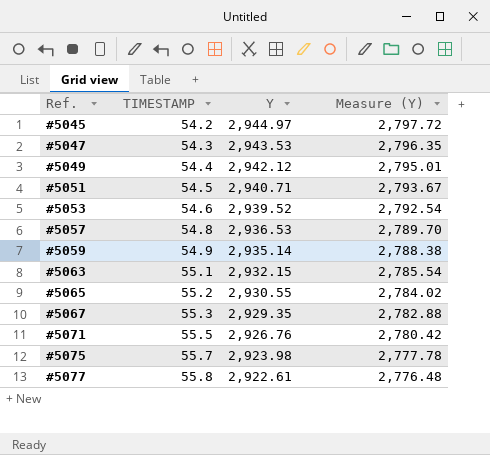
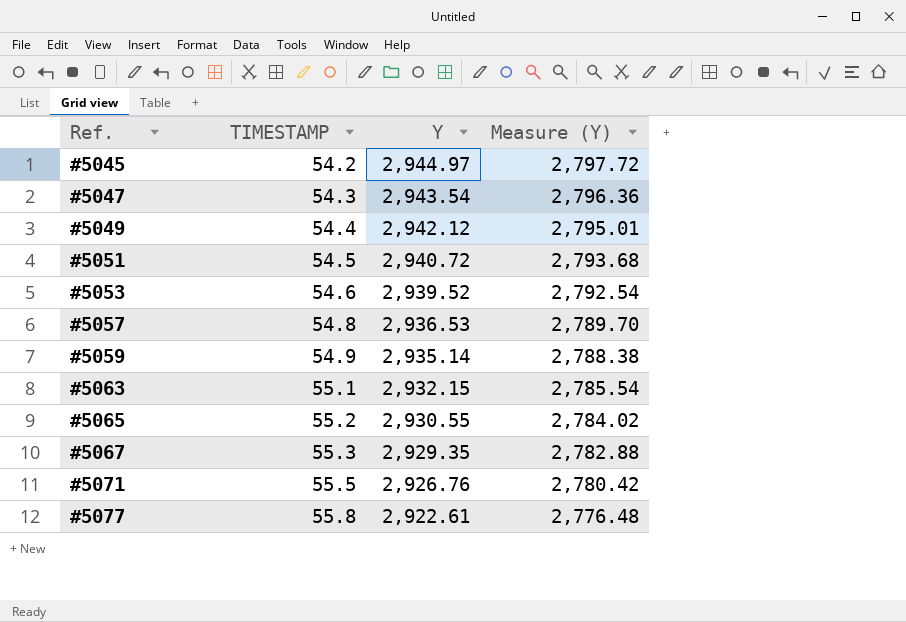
row #5075: 55.7 | 2,923.98 | 2,777.78 -> none
#5047 | Y: 2,943.53 -> 2,943.54
#5047 | Measure (Y): 2,796.35 -> 2,796.36
#5051 | Y: 2,940.71 -> 2,940.72
#5051 | Measure (Y): 2,793.67 -> 2,793.68

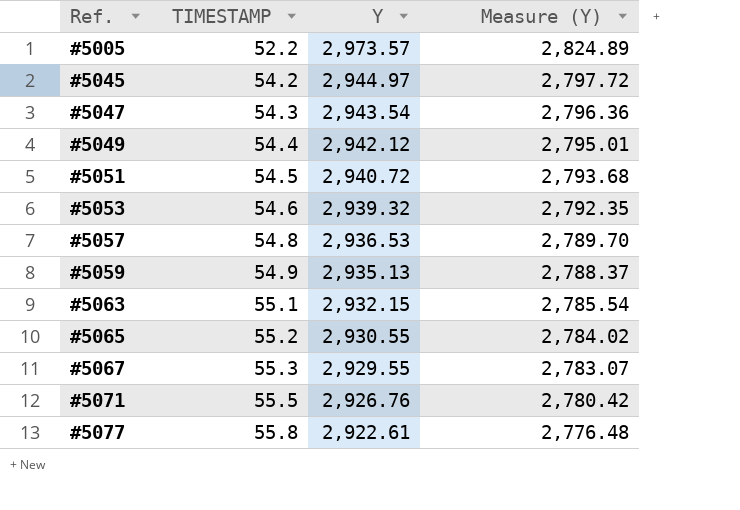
row #5005: none -> 52.2 | 2,973.57 | 2,824.89
#5053 | Y: 2,939.52 -> 2,939.32
#5053 | Measure (Y): 2,792.54 -> 2,792.35
#5059 | Y: 2,935.14 -> 2,935.13
#5059 | Measure (Y): 2,788.38 -> 2,788.37
#5067 | Y: 2,929.35 -> 2,929.55
#5067 | Measure (Y): 2,782.88 -> 2,783.07

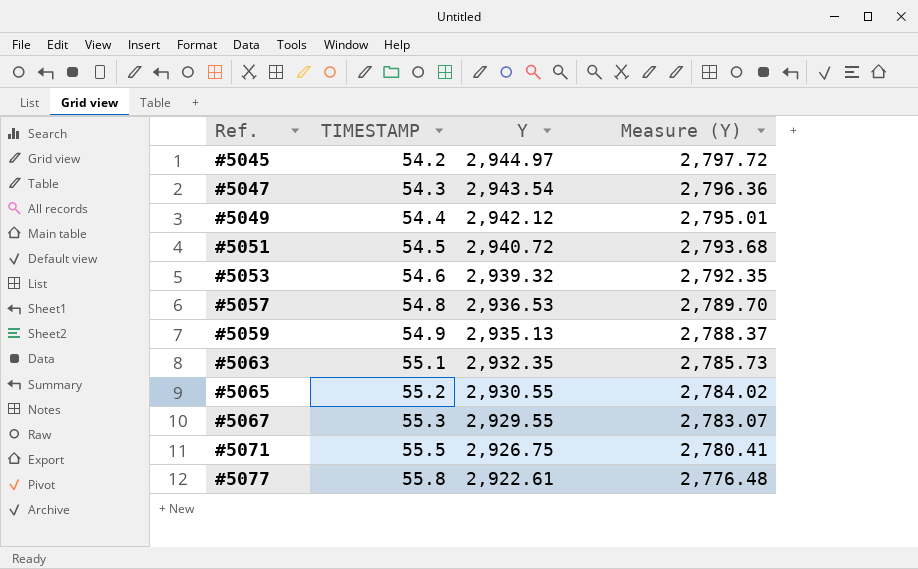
row #5005: 52.2 | 2,973.57 | 2,824.89 -> none
#5063 | Y: 2,932.15 -> 2,932.35
#5063 | Measure (Y): 2,785.54 -> 2,785.73
#5071 | Y: 2,926.76 -> 2,926.75
#5071 | Measure (Y): 2,780.42 -> 2,780.41

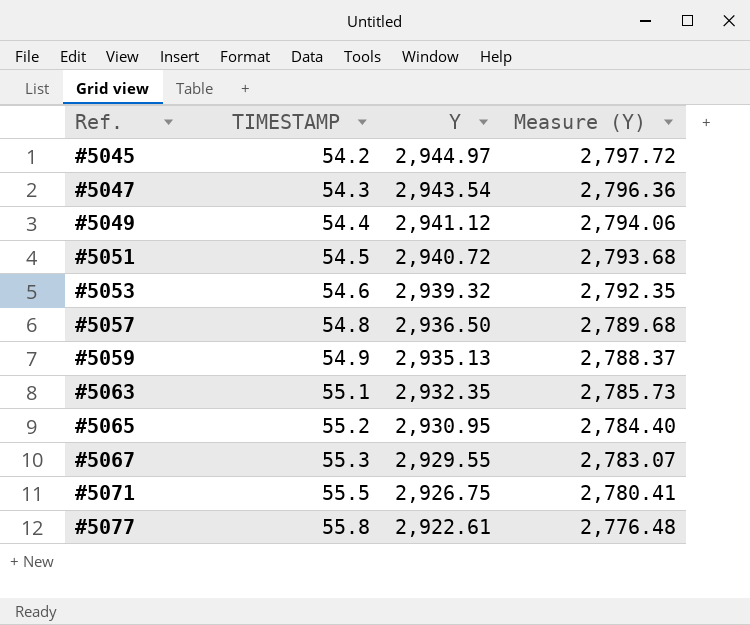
#5049 | Y: 2,942.12 -> 2,941.12
#5049 | Measure (Y): 2,795.01 -> 2,794.06
#5057 | Y: 2,936.53 -> 2,936.50
#5057 | Measure (Y): 2,789.70 -> 2,789.68
#5065 | Y: 2,930.55 -> 2,930.95
#5065 | Measure (Y): 2,784.02 -> 2,784.40

